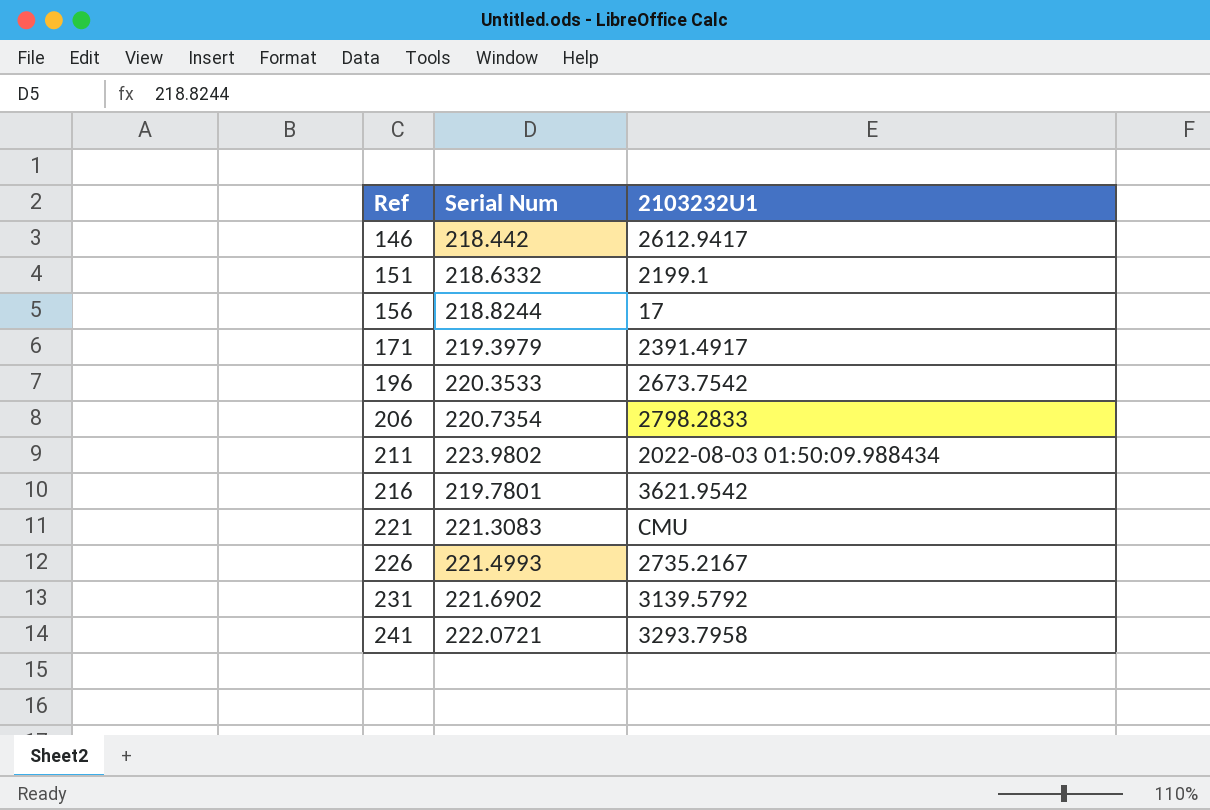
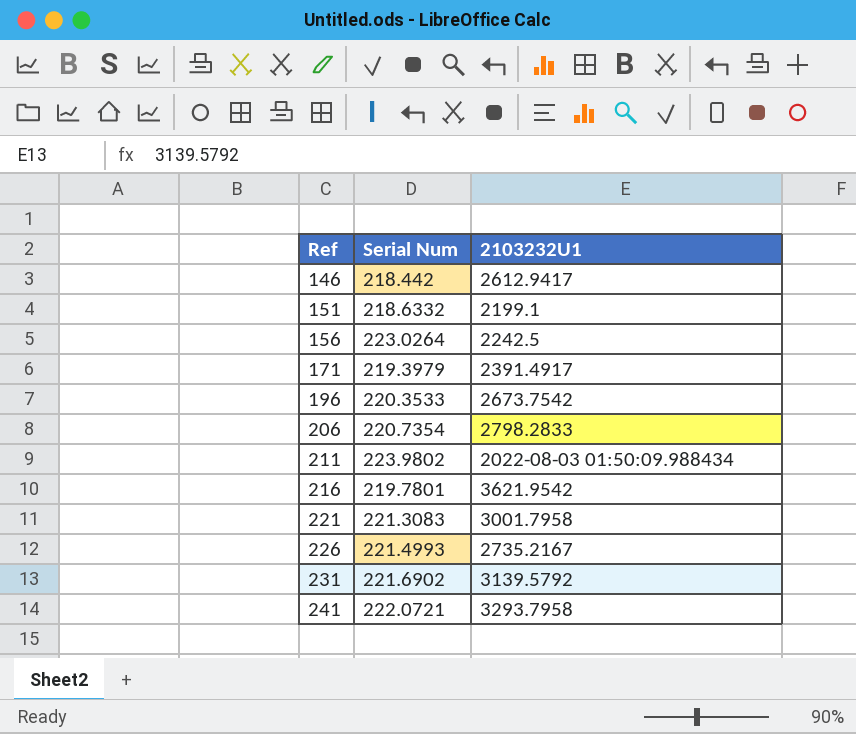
156 | Serial Num: 218.8244 -> 223.0264
156 | 2103232U1: 17 -> 2242.5
221 | 2103232U1: CMU -> 3001.7958

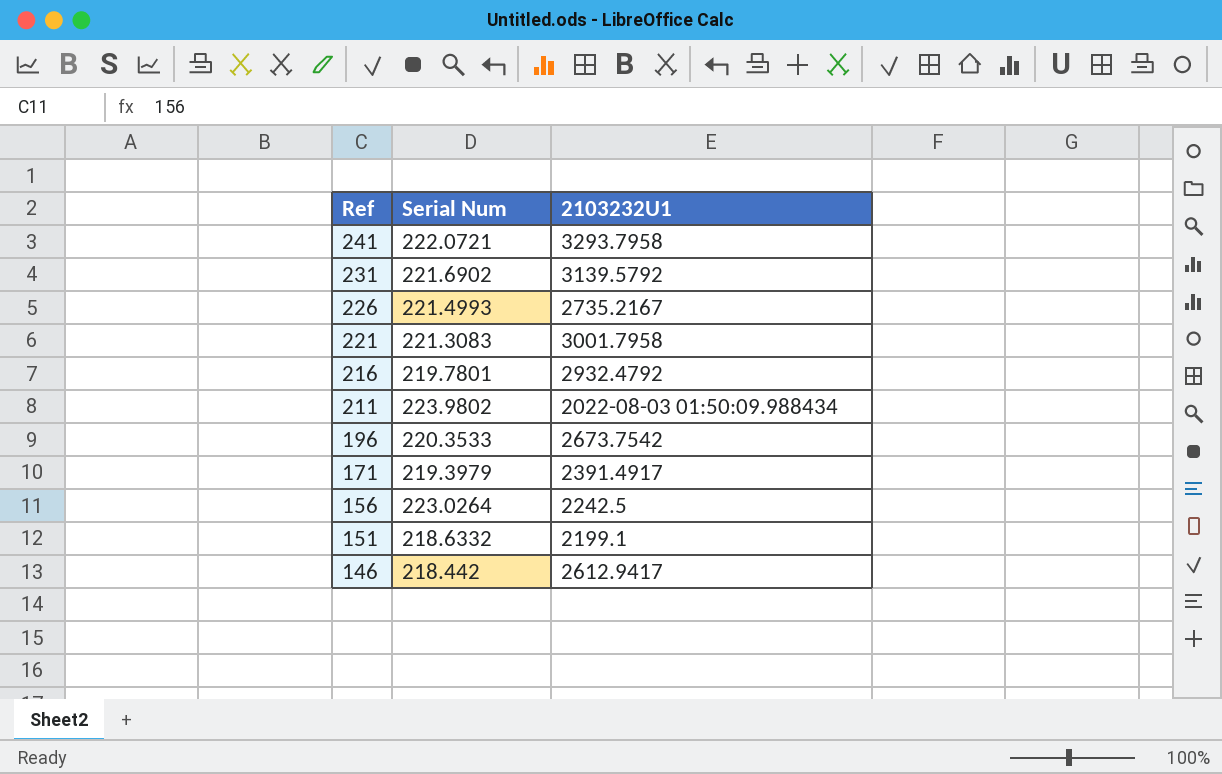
row order: Ref ascending -> Ref descending
row 206: 220.7354 | 2798.2833 -> none
216 | 2103232U1: 3621.9542 -> 2932.4792

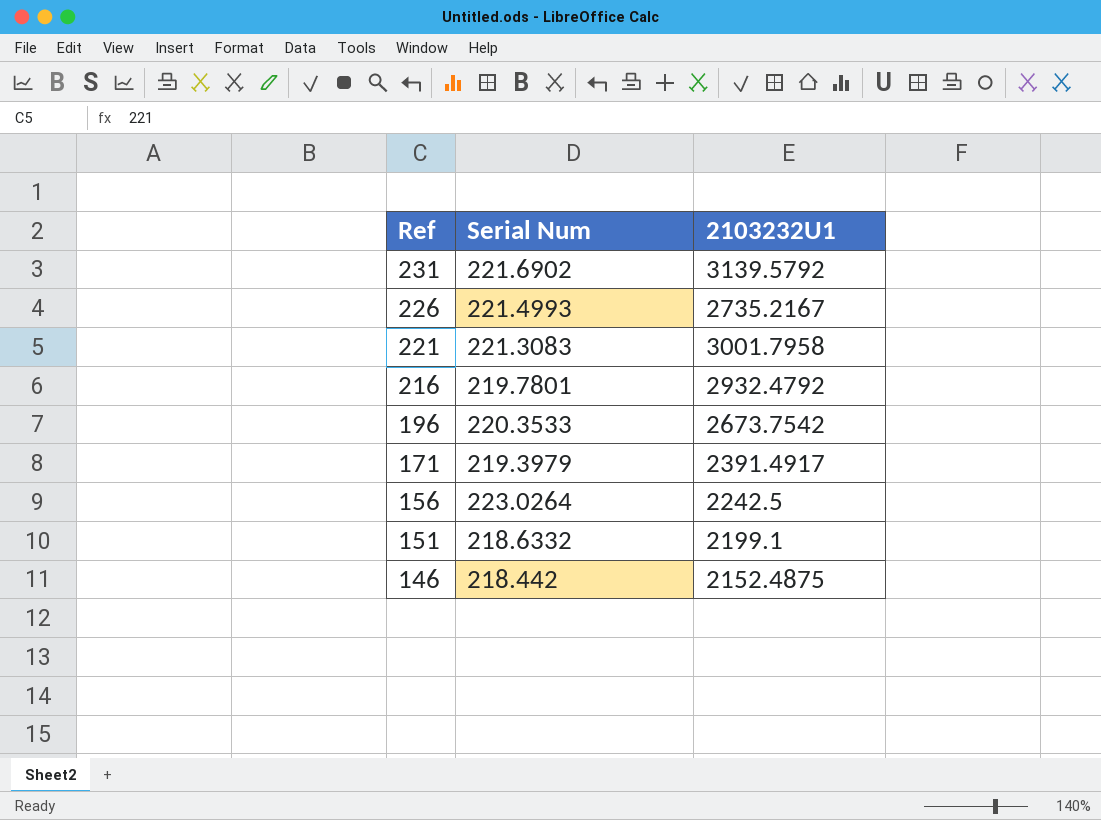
row 241: 222.0721 | 3293.7958 -> none
row 211: 223.9802 | 2022-08-03 01:50:09.988434 -> none
146 | 2103232U1: 2612.9417 -> 2152.4875

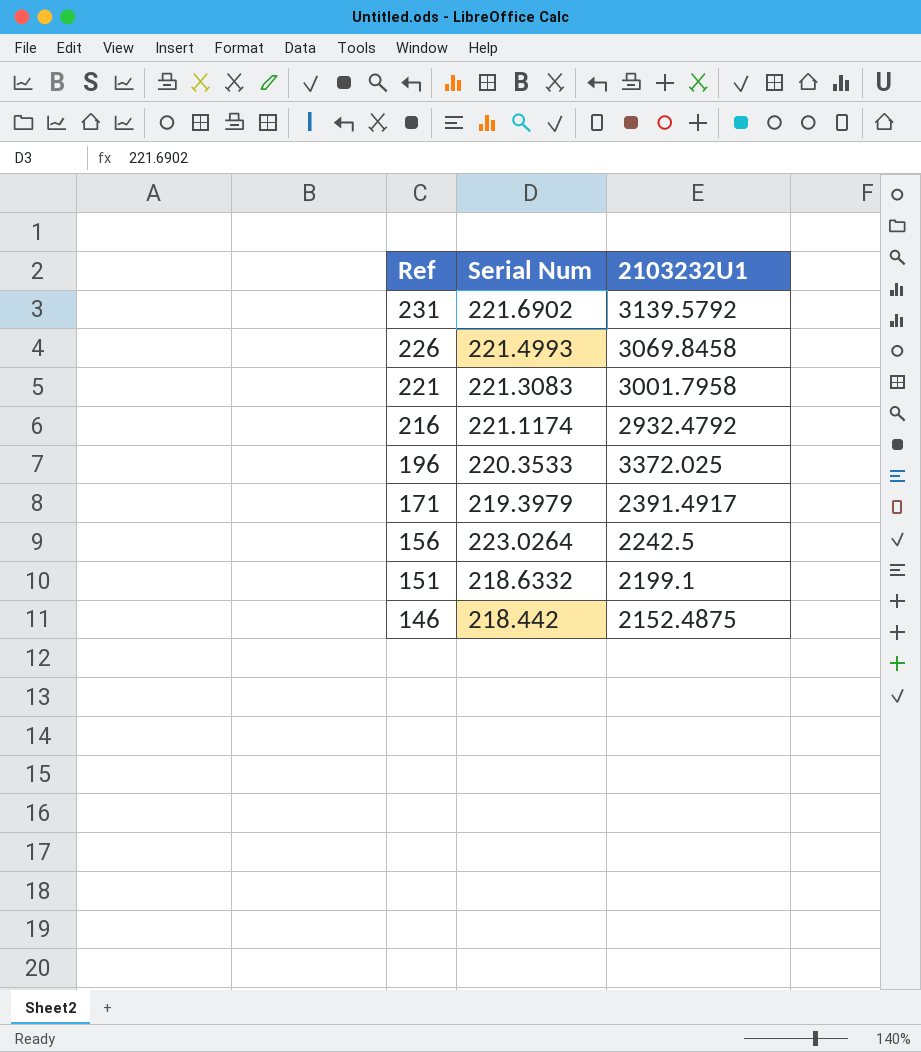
226 | 2103232U1: 2735.2167 -> 3069.8458
216 | Serial Num: 219.7801 -> 221.1174
196 | 2103232U1: 2673.7542 -> 3372.025

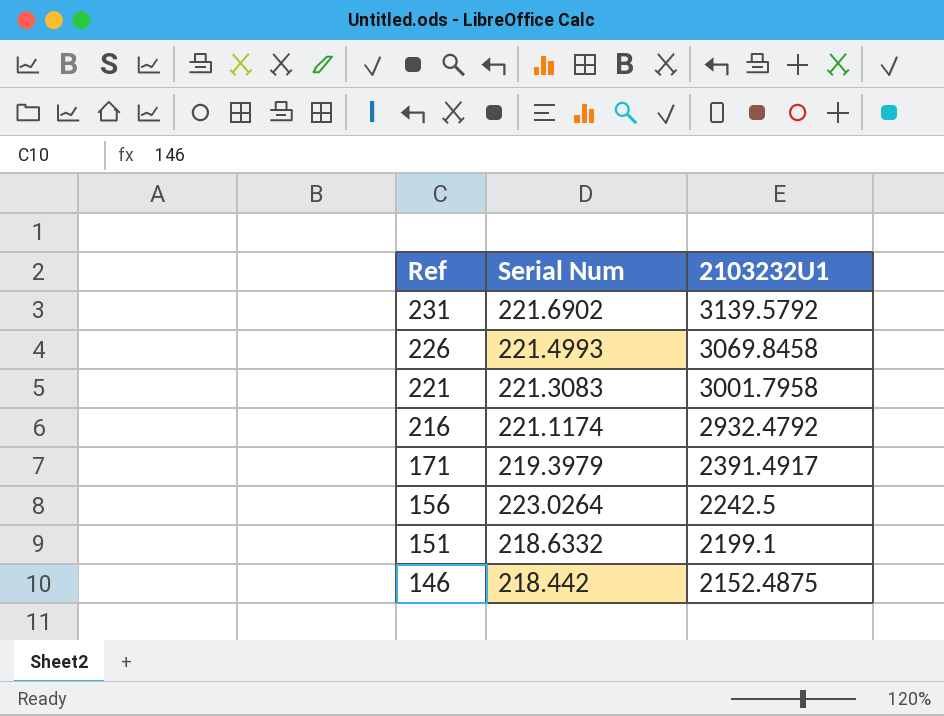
row 196: 220.3533 | 3372.025 -> none

